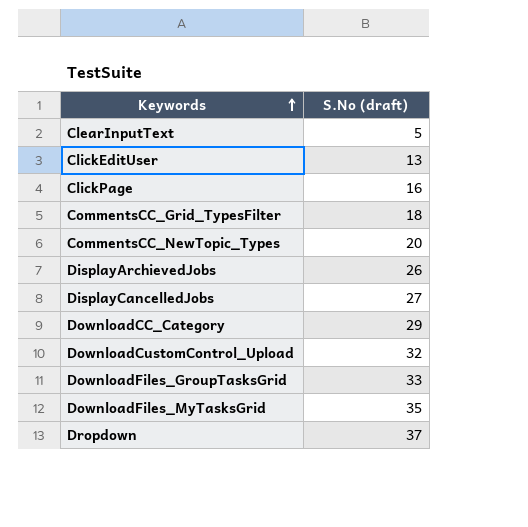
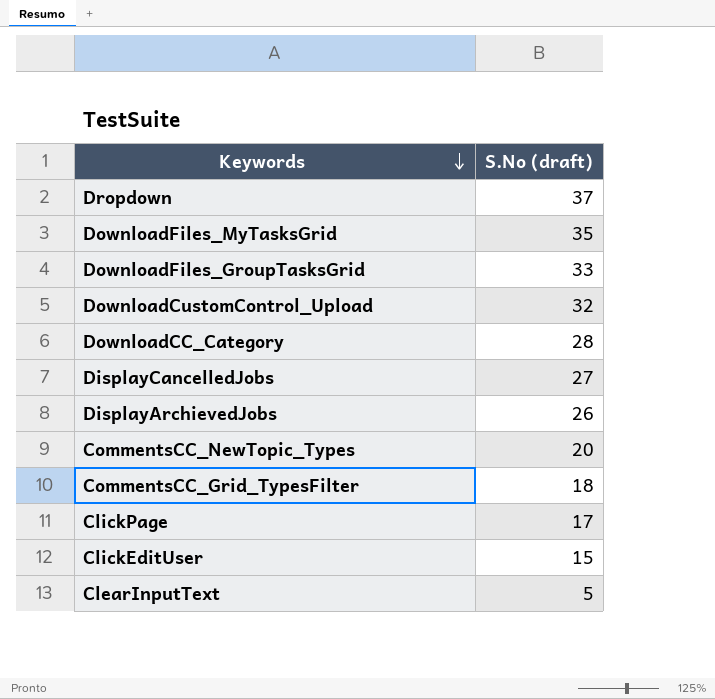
row order: Keywords ascending -> Keywords descending
DownloadCC_Category | S.No (draft): 29 -> 28
ClickPage | S.No (draft): 16 -> 17
ClickEditUser | S.No (draft): 13 -> 15

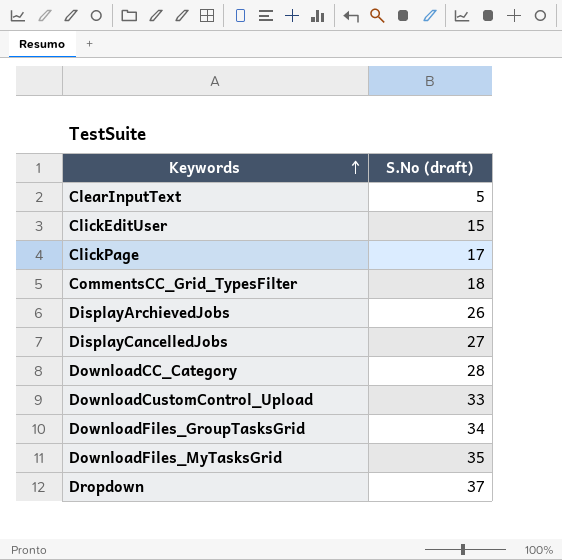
row order: Keywords descending -> Keywords ascending
row CommentsCC_NewTopic_Types: 20 -> none
DownloadCustomControl_Upload | S.No (draft): 32 -> 33
DownloadFiles_GroupTasksGrid | S.No (draft): 33 -> 34

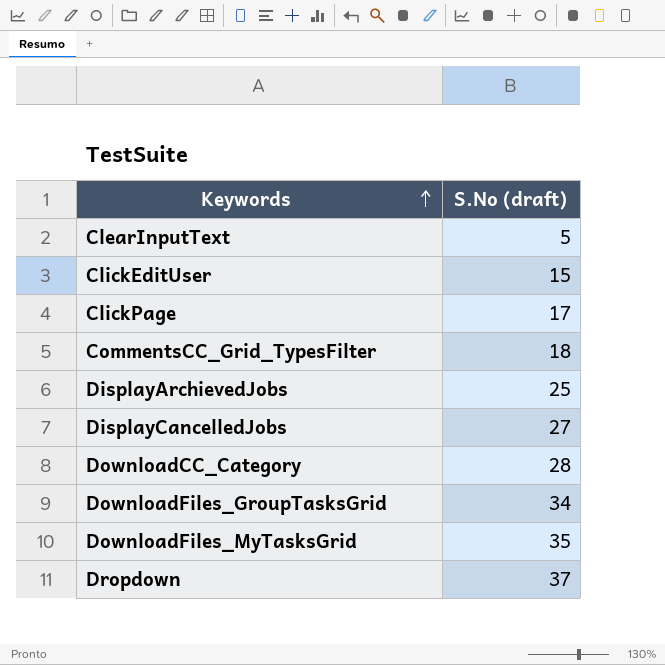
row DownloadCustomControl_Upload: 33 -> none
DisplayArchievedJobs | S.No (draft): 26 -> 25

